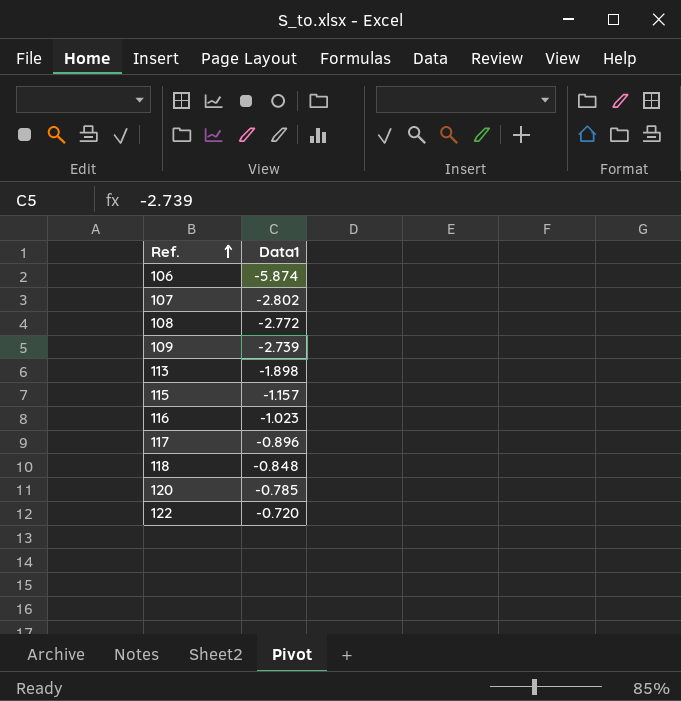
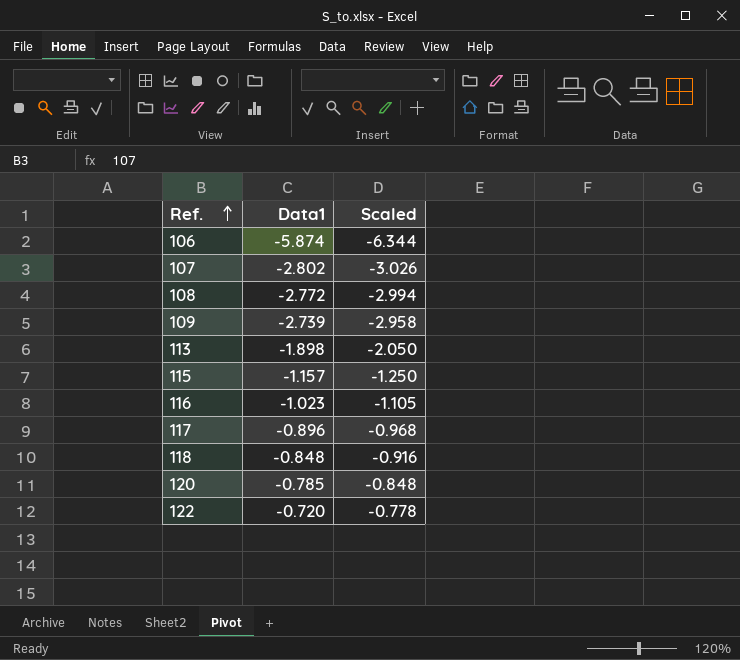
column Scaled | formula: none -> [Data1] * 1.08

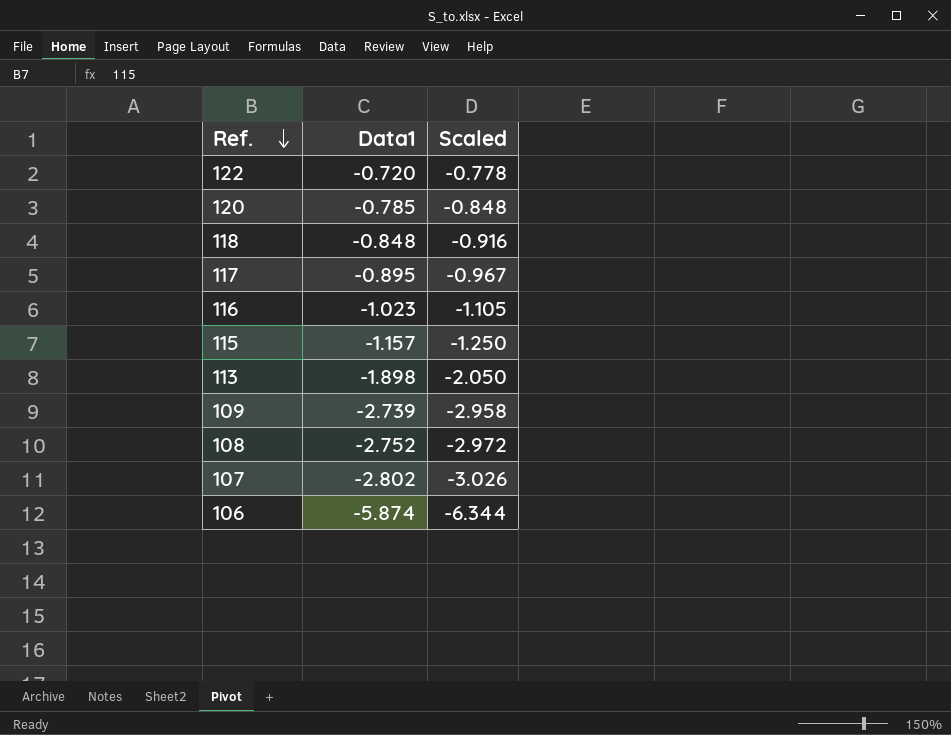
row order: Ref. ascending -> Ref. descending
117 | Data1: -0.896 -> -0.895
117 | Scaled: -0.968 -> -0.967
108 | Data1: -2.772 -> -2.752
108 | Scaled: -2.994 -> -2.972

